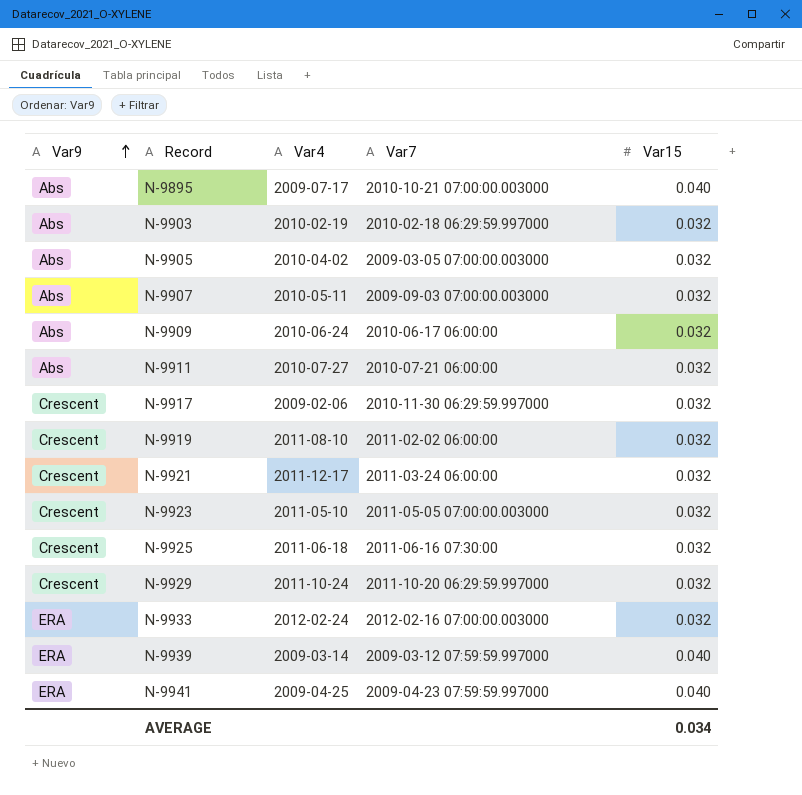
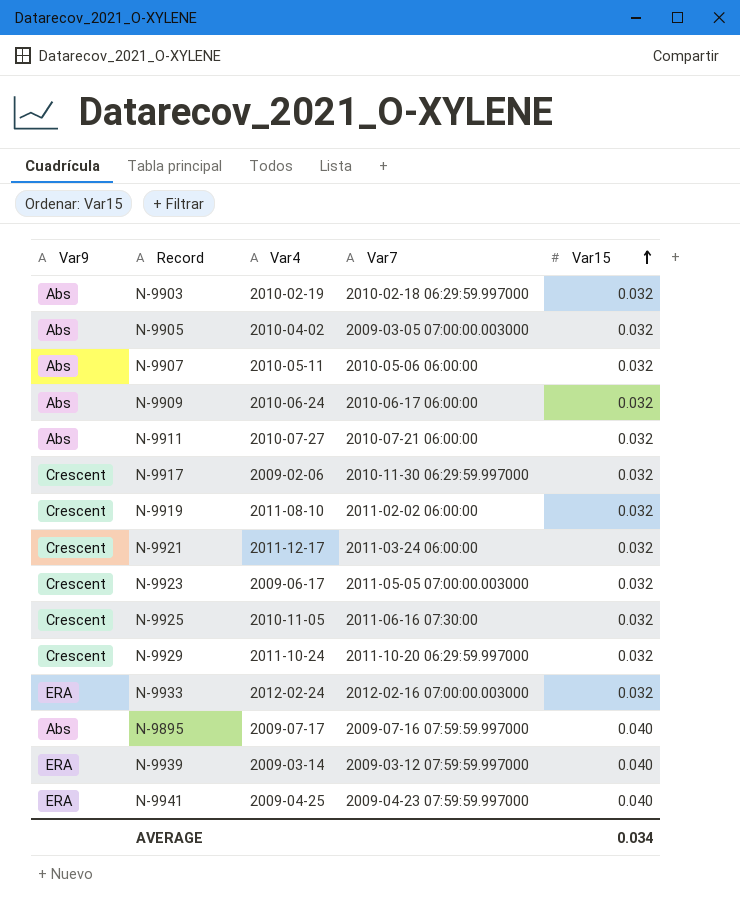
row order: Var9 ascending -> Var15 ascending
N-9907 | Var7: 2009-09-03 07:00:00.003000 -> 2010-05-06 06:00:00
N-9923 | Var4: 2011-05-10 -> 2009-06-17
N-9925 | Var4: 2011-06-18 -> 2010-11-05
N-9895 | Var7: 2010-10-21 07:00:00.003000 -> 2009-07-16 07:59:59.997000

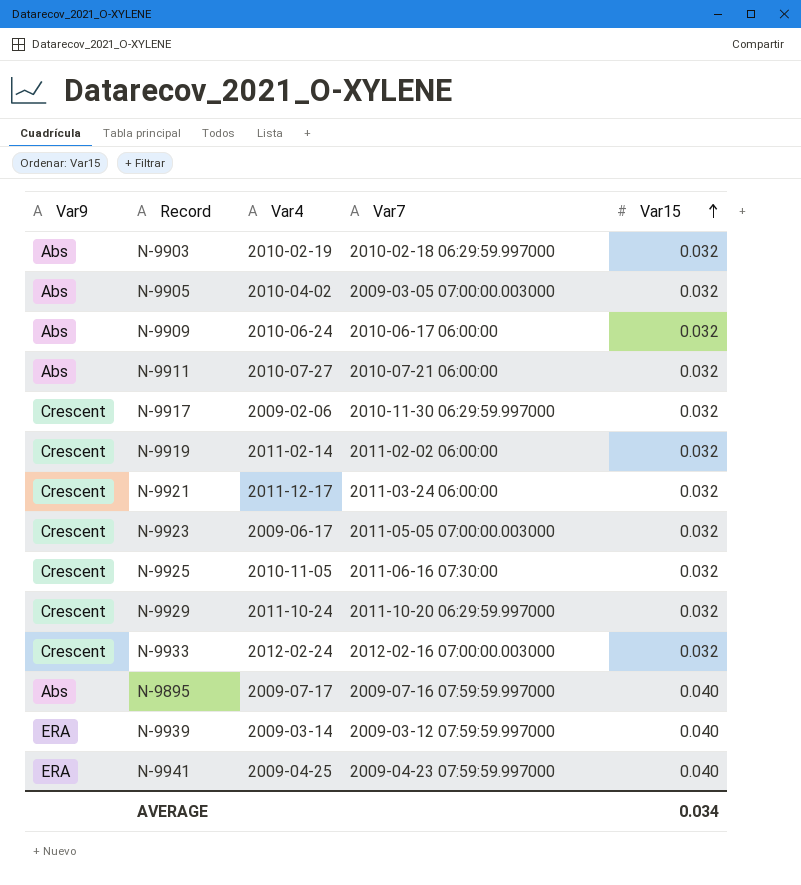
row N-9907: Abs | 2010-05-11 | 2010-05-06 06:00:00 | 0.032 -> none
N-9919 | Var4: 2011-08-10 -> 2011-02-14
N-9933 | Var9: ERA -> Crescent

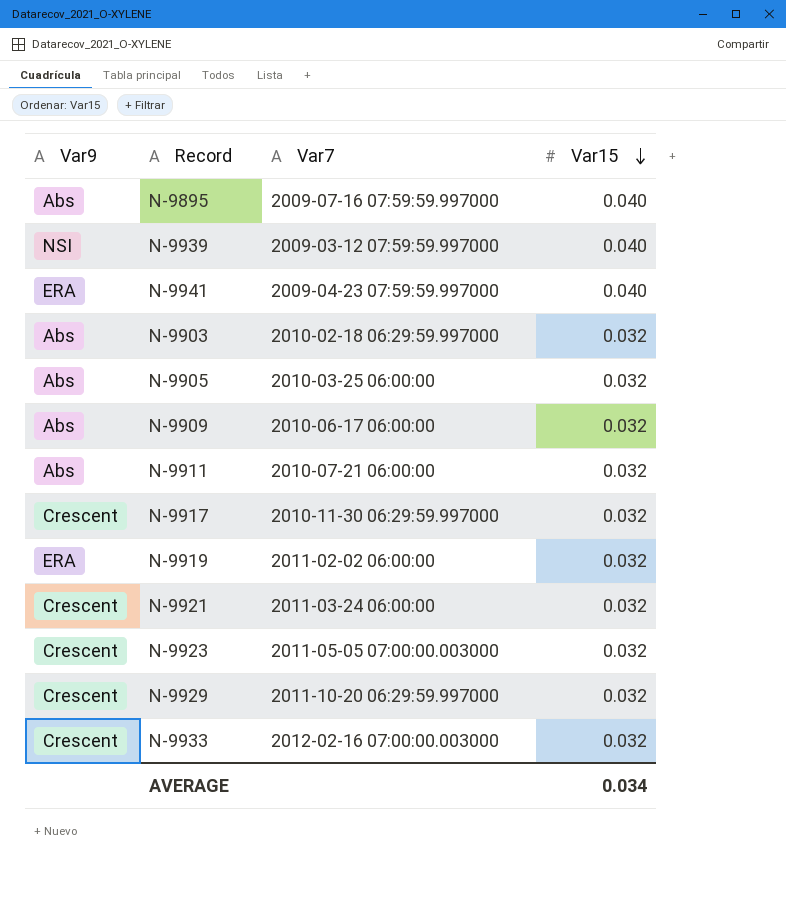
row order: Var15 ascending -> Var15 descending
column Var4 | position: 3 -> none
row N-9925: Crescent | 2010-11-05 | 2011-06-16 07:30:00 | 0.032 -> none
N-9939 | Var9: ERA -> NSI
N-9905 | Var7: 2009-03-05 07:00:00.003000 -> 2010-03-25 06:00:00
N-9919 | Var9: Crescent -> ERA

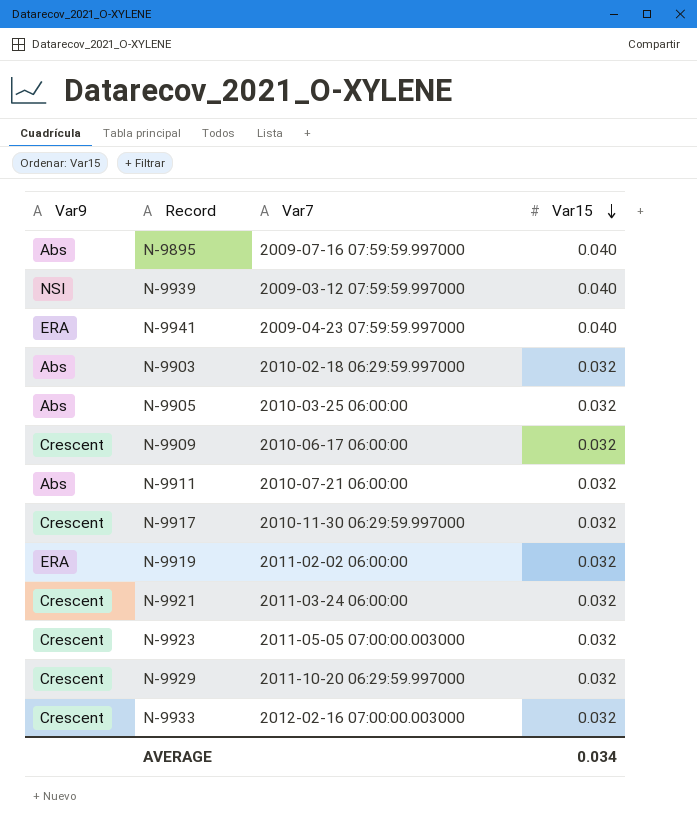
N-9909 | Var9: Abs -> Crescent

